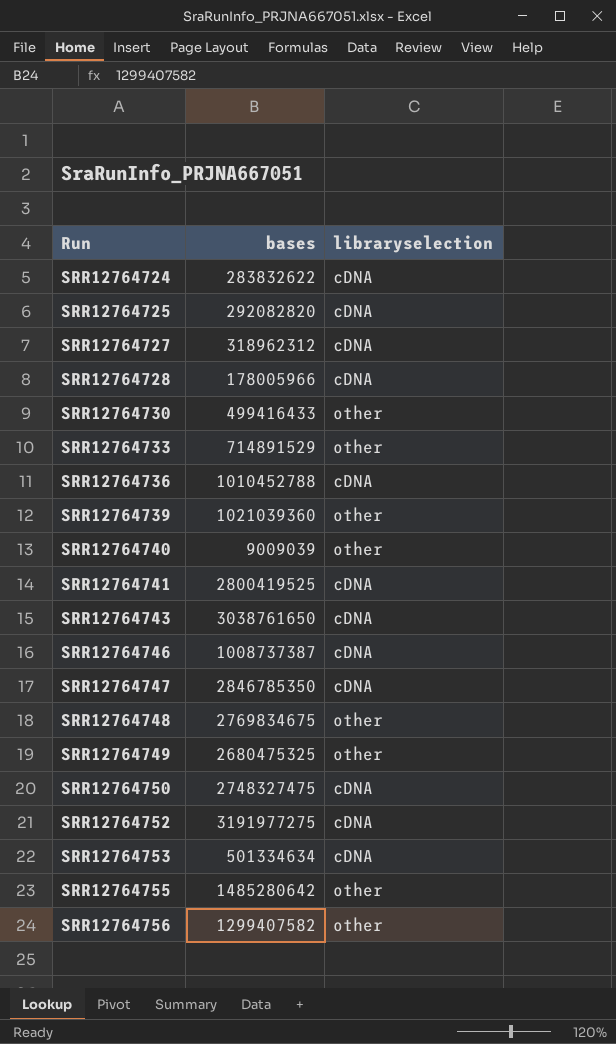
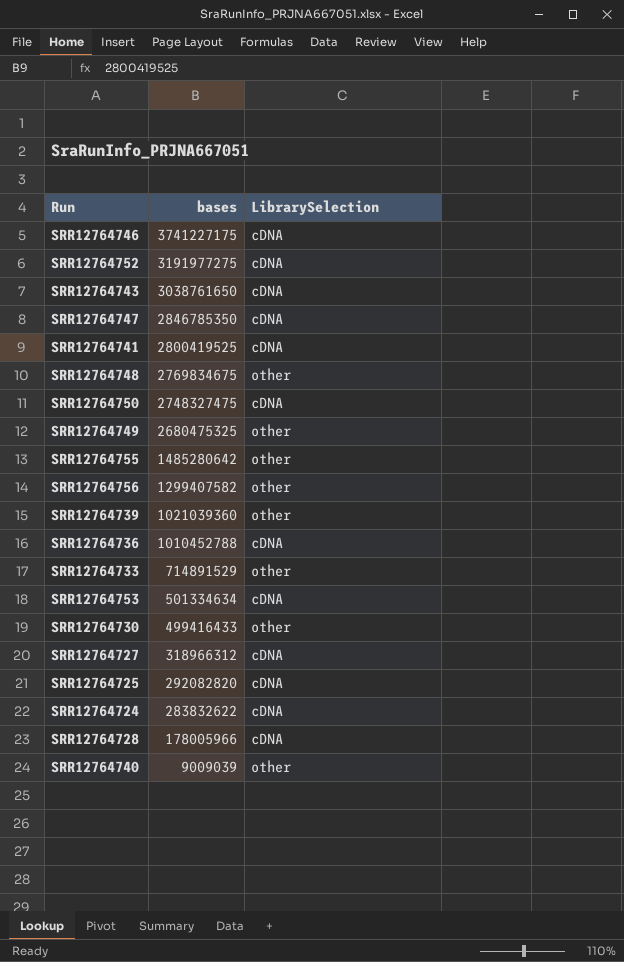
row order: Run ascending -> bases descending
column name: libraryselection -> LibrarySelection
SRR12764746 | bases: 1008737387 -> 3741227175
SRR12764727 | bases: 318962312 -> 318966312

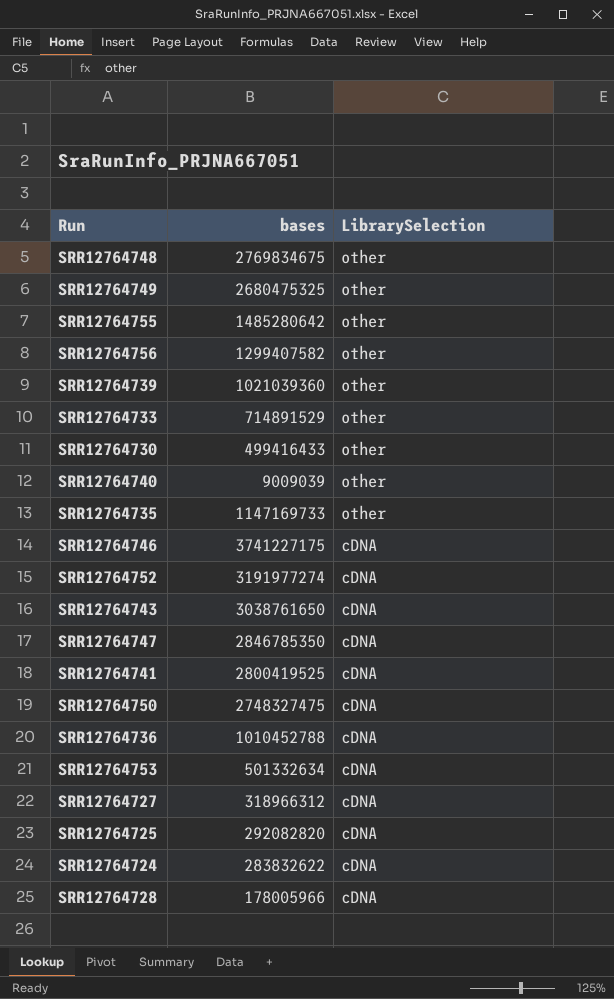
row order: bases descending -> LibrarySelection descending
row SRR12764735: none -> 1147169733 | other
SRR12764752 | bases: 3191977275 -> 3191977274
SRR12764753 | bases: 501334634 -> 501332634

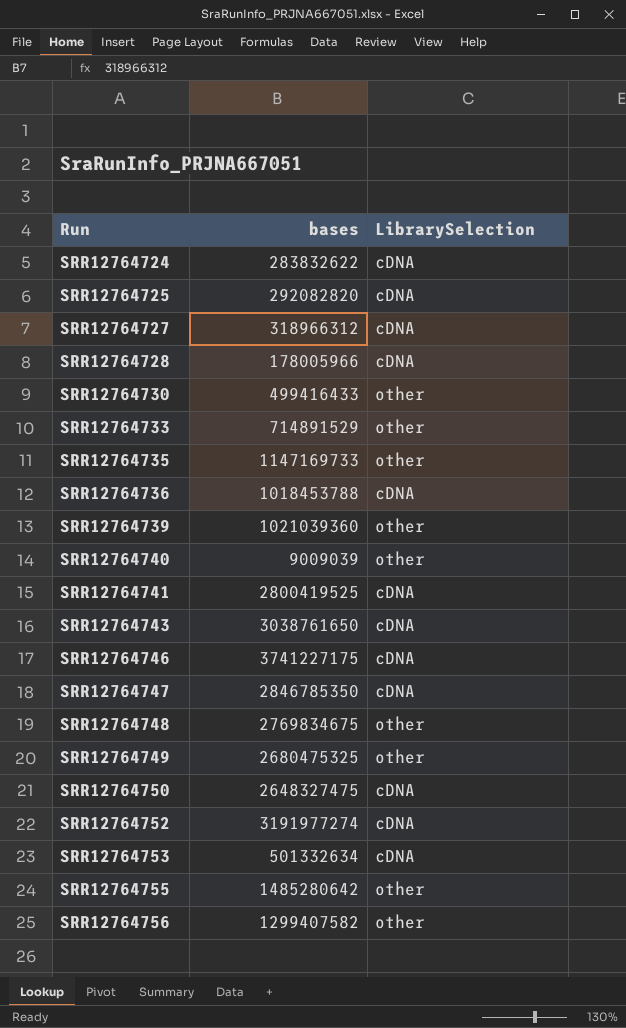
row order: LibrarySelection descending -> Run ascending
SRR12764736 | bases: 1010452788 -> 1018453788
SRR12764750 | bases: 2748327475 -> 2648327475

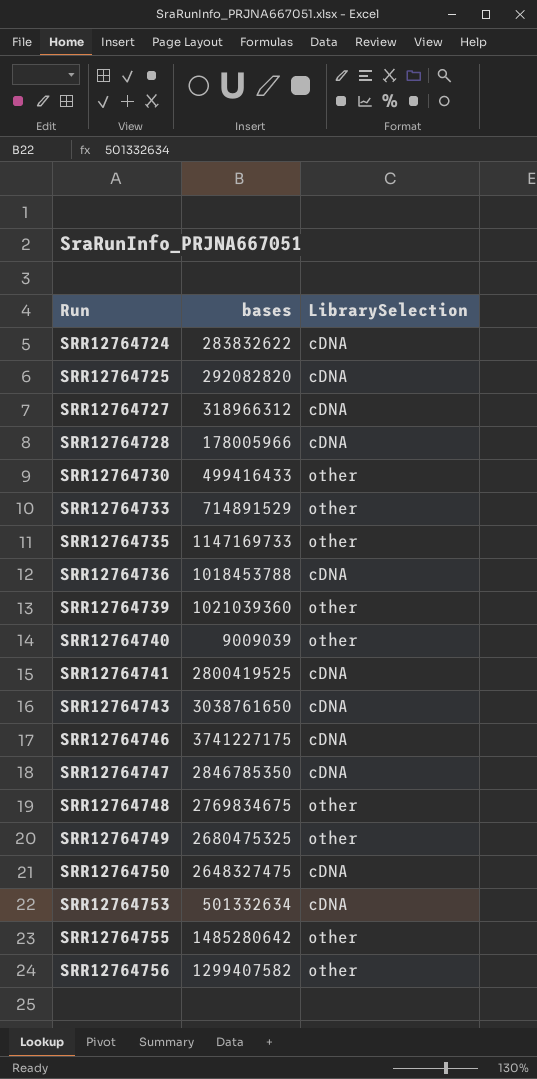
row SRR12764752: 3191977274 | cDNA -> none

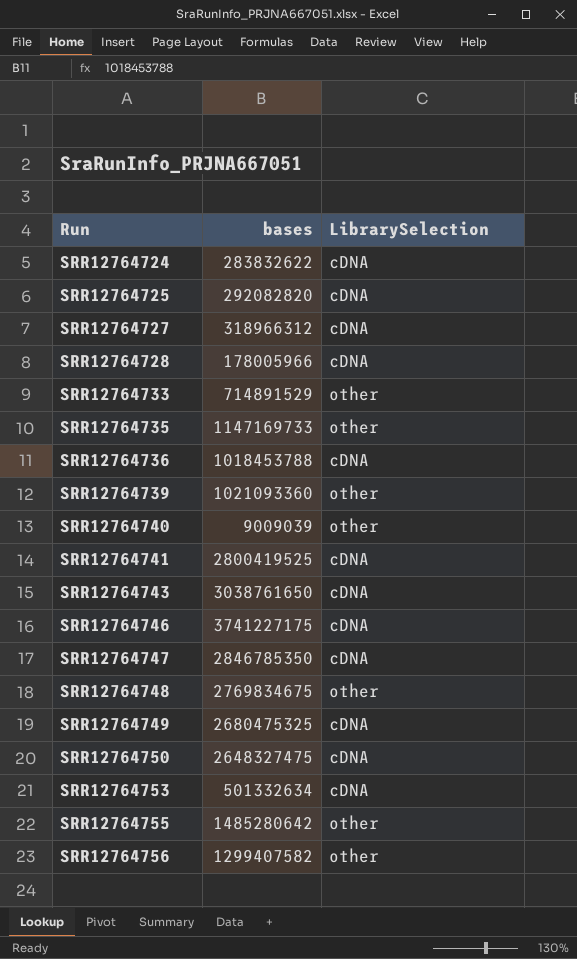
row SRR12764730: 499416433 | other -> none
SRR12764739 | bases: 1021039360 -> 1021093360
SRR12764749 | LibrarySelection: other -> cDNA

